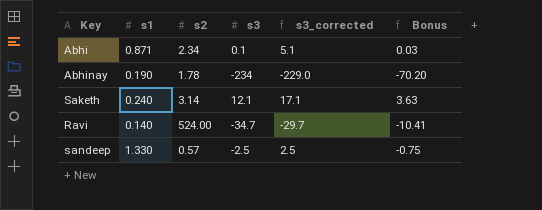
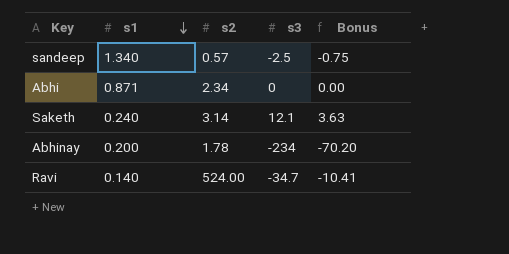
row order: none -> s1 descending
column s3_corrected | formula: [s3] + 5 -> none
sandeep | s1: 1.330 -> 1.340
Abhi | s3: 0.1 -> 0
Abhi | Bonus: 0.03 -> 0.00
Abhinay | s1: 0.190 -> 0.200

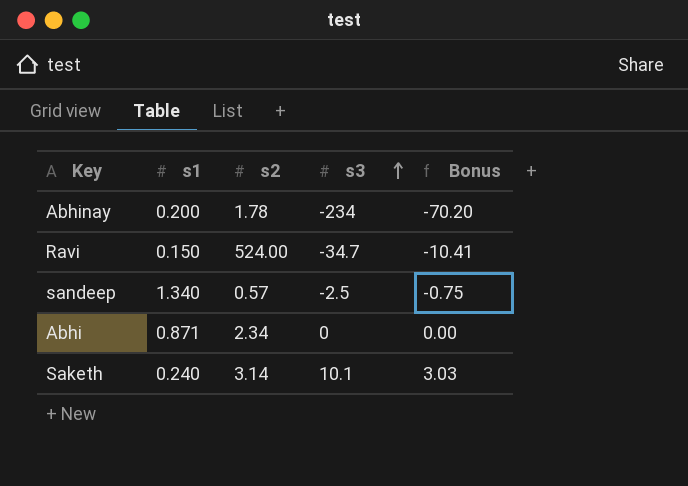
row order: s1 descending -> s3 ascending
Ravi | s1: 0.140 -> 0.150
Saketh | s3: 12.1 -> 10.1
Saketh | Bonus: 3.63 -> 3.03

